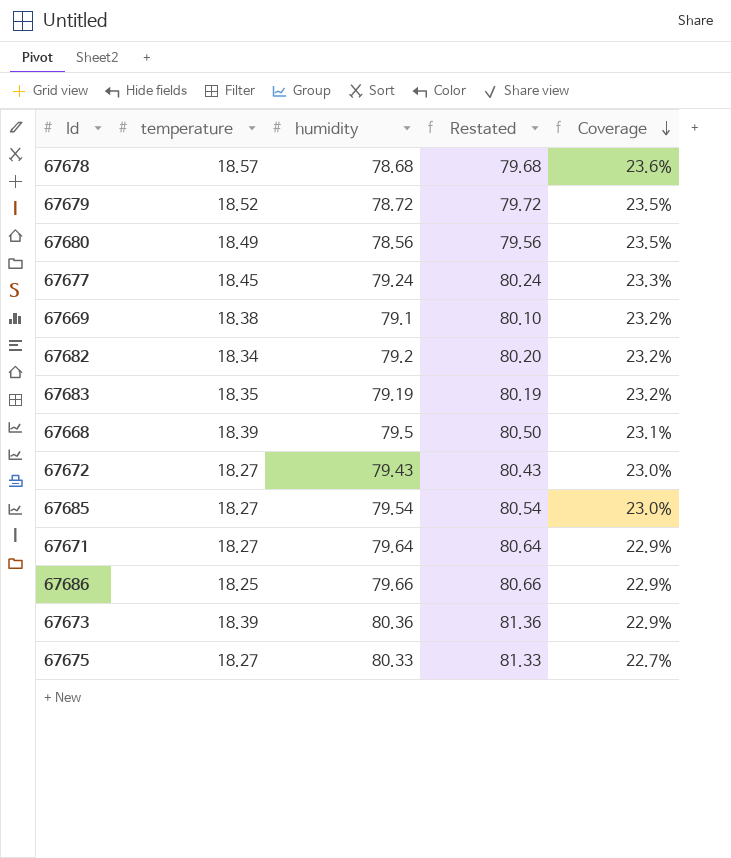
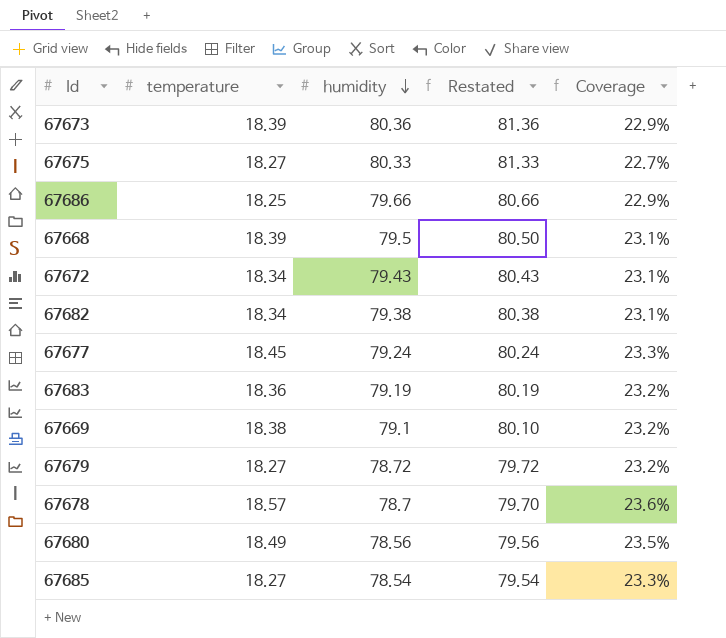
row order: Coverage descending -> humidity descending
row 67671: 18.27 | 79.64 | 80.64 | 22.9% -> none
67672 | temperature: 18.27 -> 18.34
67672 | Coverage: 23.0% -> 23.1%
67682 | humidity: 79.2 -> 79.38
67682 | Restated: 80.20 -> 80.38
67682 | Coverage: 23.2% -> 23.1%
67683 | temperature: 18.35 -> 18.36
67679 | temperature: 18.52 -> 18.27
67679 | Coverage: 23.5% -> 23.2%
67678 | humidity: 78.68 -> 78.7
67678 | Restated: 79.68 -> 79.70
67685 | humidity: 79.54 -> 78.54
67685 | Restated: 80.54 -> 79.54
67685 | Coverage: 23.0% -> 23.3%

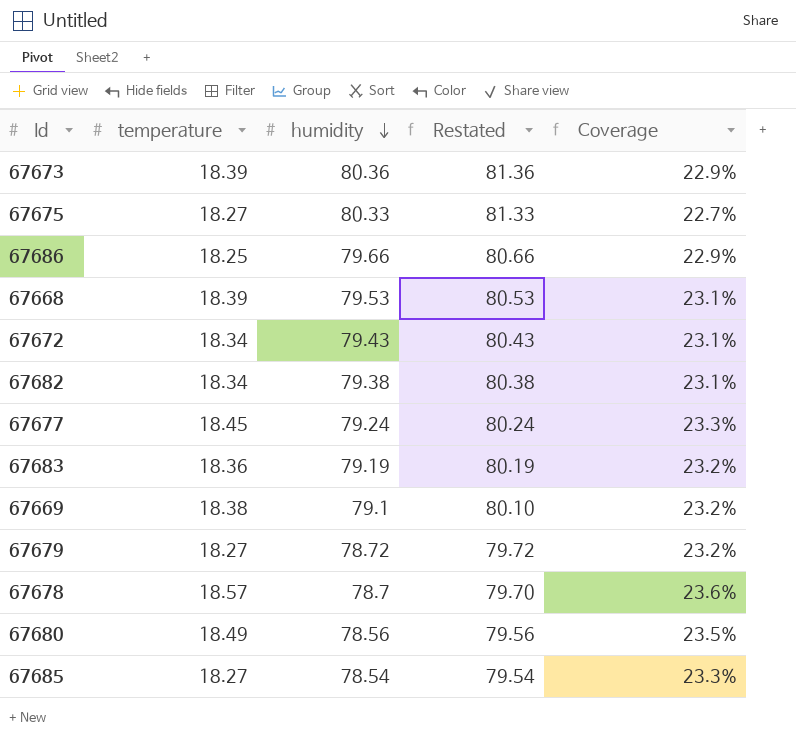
67668 | humidity: 79.5 -> 79.53
67668 | Restated: 80.50 -> 80.53

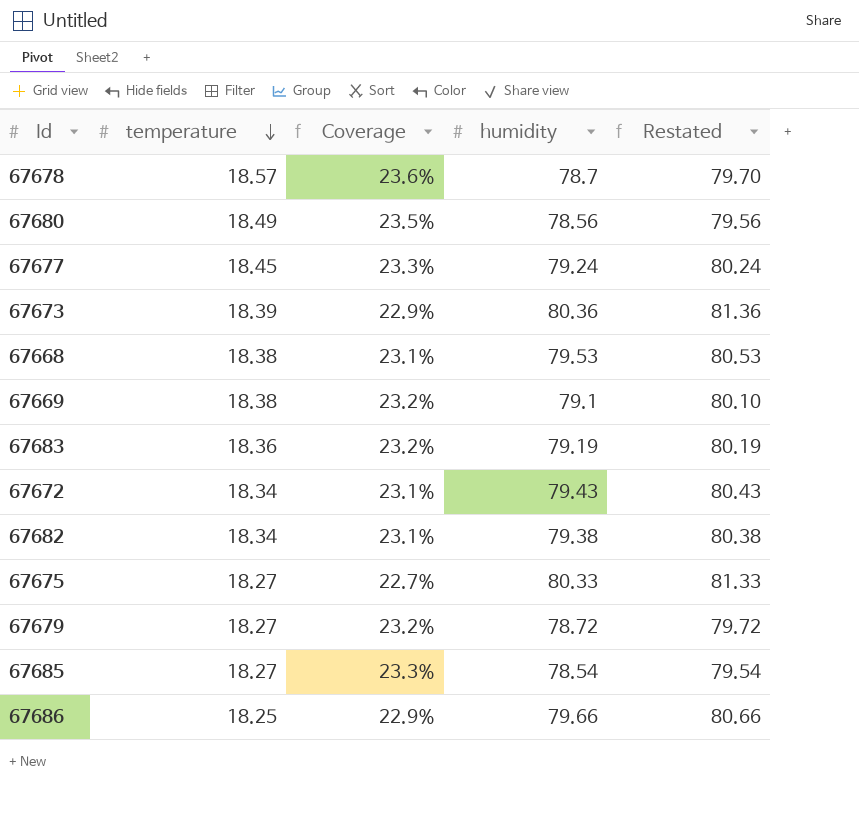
row order: humidity descending -> temperature descending
column Coverage | position: 5 -> 3
67668 | temperature: 18.39 -> 18.38

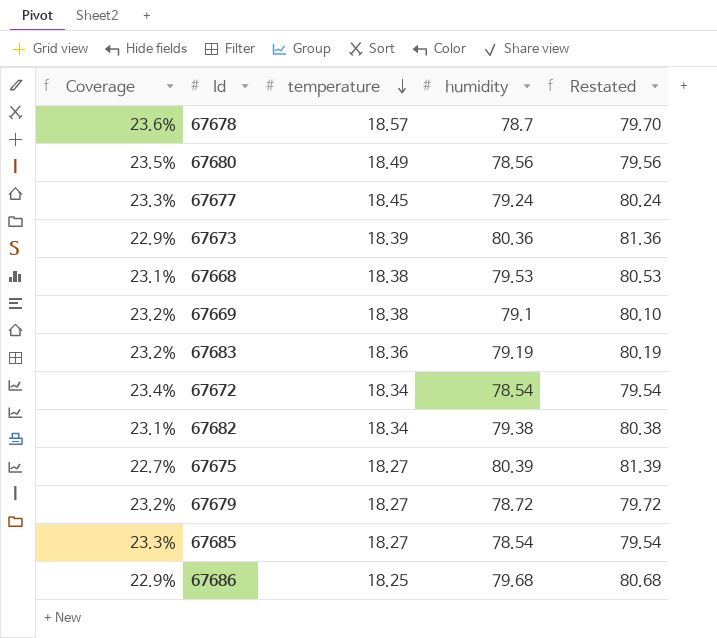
column Coverage | position: 3 -> 1
67672 | Coverage: 23.1% -> 23.4%
67672 | humidity: 79.43 -> 78.54
67672 | Restated: 80.43 -> 79.54
67675 | humidity: 80.33 -> 80.39
67675 | Restated: 81.33 -> 81.39
67686 | humidity: 79.66 -> 79.68
67686 | Restated: 80.66 -> 80.68

